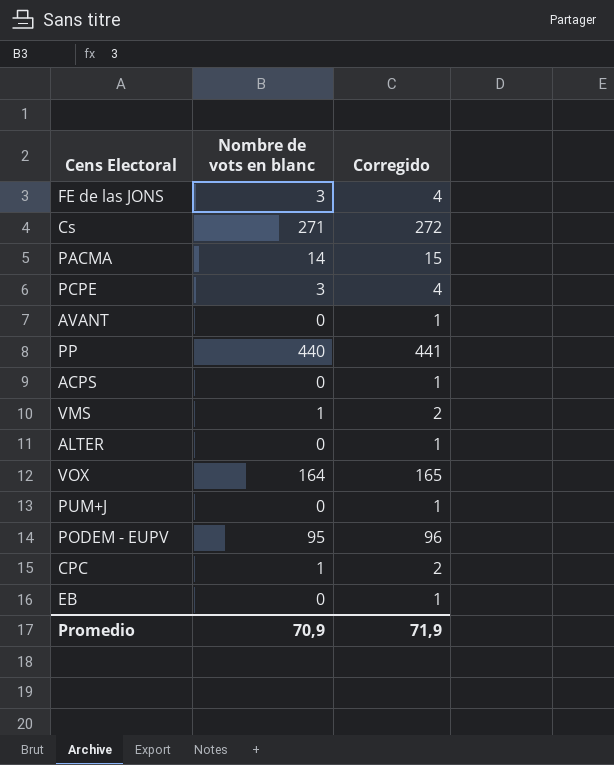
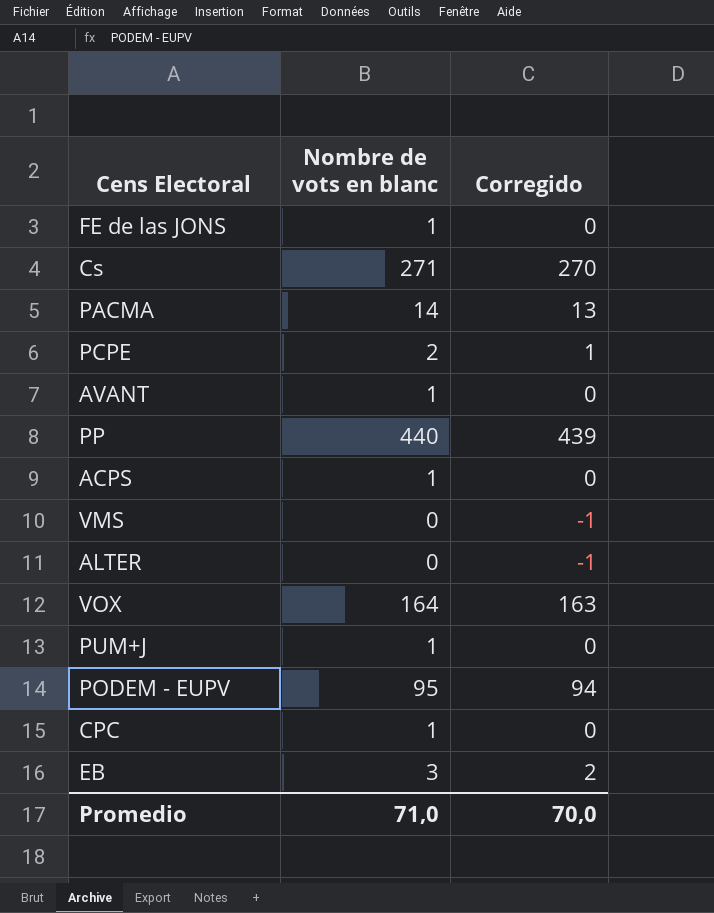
column Corregido | formula: [Nombre de vots en blanc] + 1 -> [Nombre de vots en blanc] - 1
FE de las JONS | Nombre de vots en blanc: 3 -> 1
PCPE | Nombre de vots en blanc: 3 -> 2
AVANT | Nombre de vots en blanc: 0 -> 1
ACPS | Nombre de vots en blanc: 0 -> 1
VMS | Nombre de vots en blanc: 1 -> 0
PUM+J | Nombre de vots en blanc: 0 -> 1
EB | Nombre de vots en blanc: 0 -> 3
Promedio | Nombre de vots en blanc: 70,9 -> 71,0
Promedio | Corregido: 71,9 -> 70,0

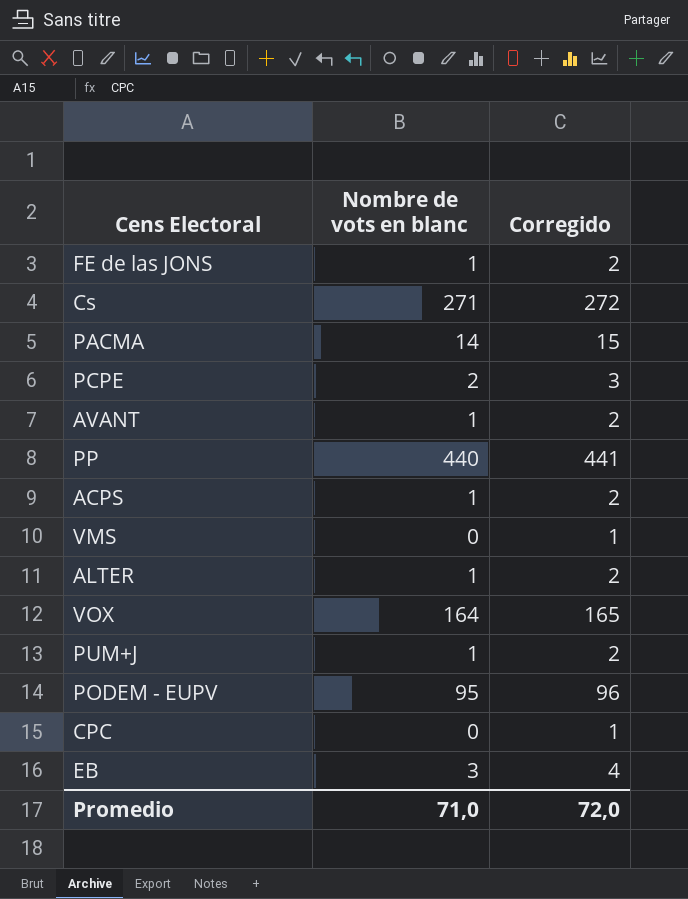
column Corregido | formula: [Nombre de vots en blanc] - 1 -> [Nombre de vots en blanc] + 1
ALTER | Nombre de vots en blanc: 0 -> 1
CPC | Nombre de vots en blanc: 1 -> 0
Promedio | Corregido: 70,0 -> 72,0

